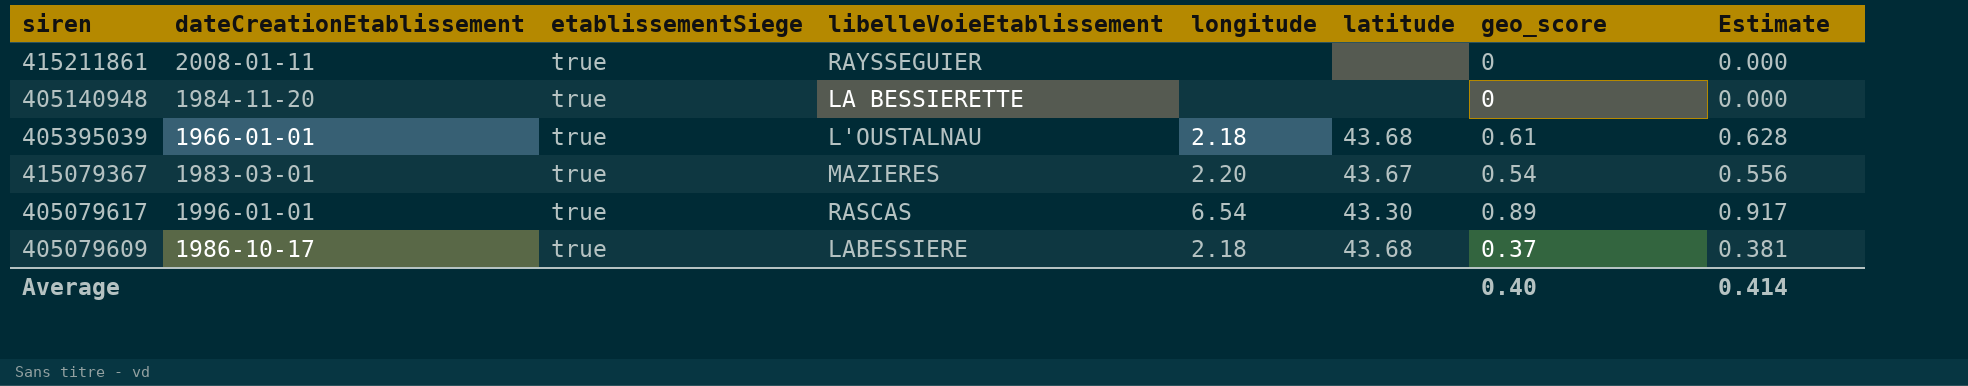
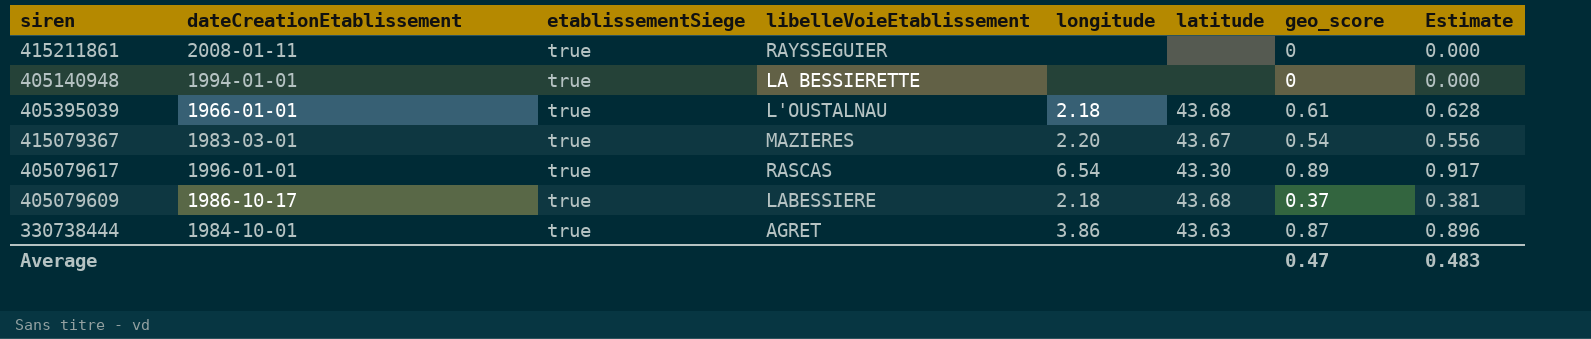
405140948 | dateCreationEtablissement: 1984-11-20 -> 1994-01-01
row 330738444: none -> 1984-10-01 | true | AGRET | 3.86 | 43.63 | 0.87 | 0.896
Average | geo_score: 0.40 -> 0.47
Average | Estimate: 0.414 -> 0.483

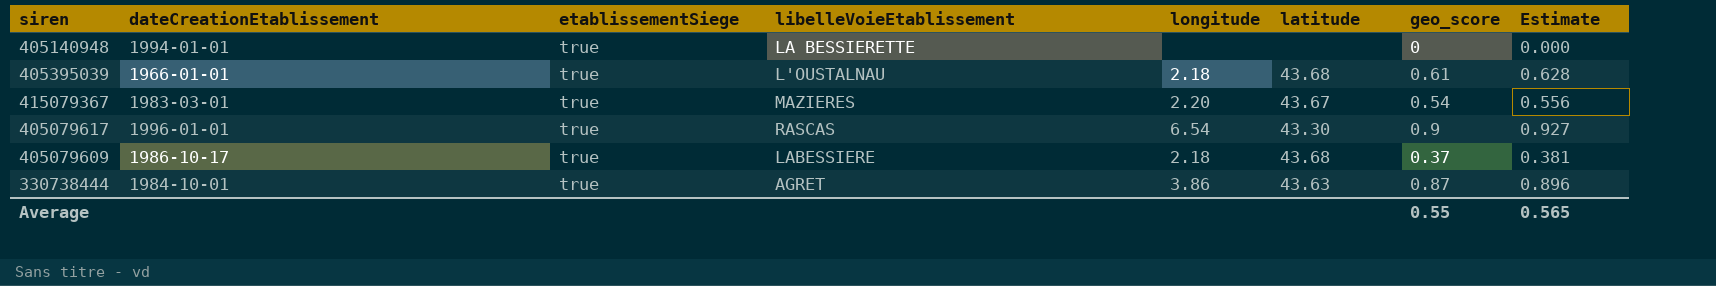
row 415211861: 2008-01-11 | true | RAYSSEGUIER | none | none | 0 | 0.000 -> none
405079617 | geo_score: 0.89 -> 0.9
405079617 | Estimate: 0.917 -> 0.927
Average | geo_score: 0.47 -> 0.55
Average | Estimate: 0.483 -> 0.565

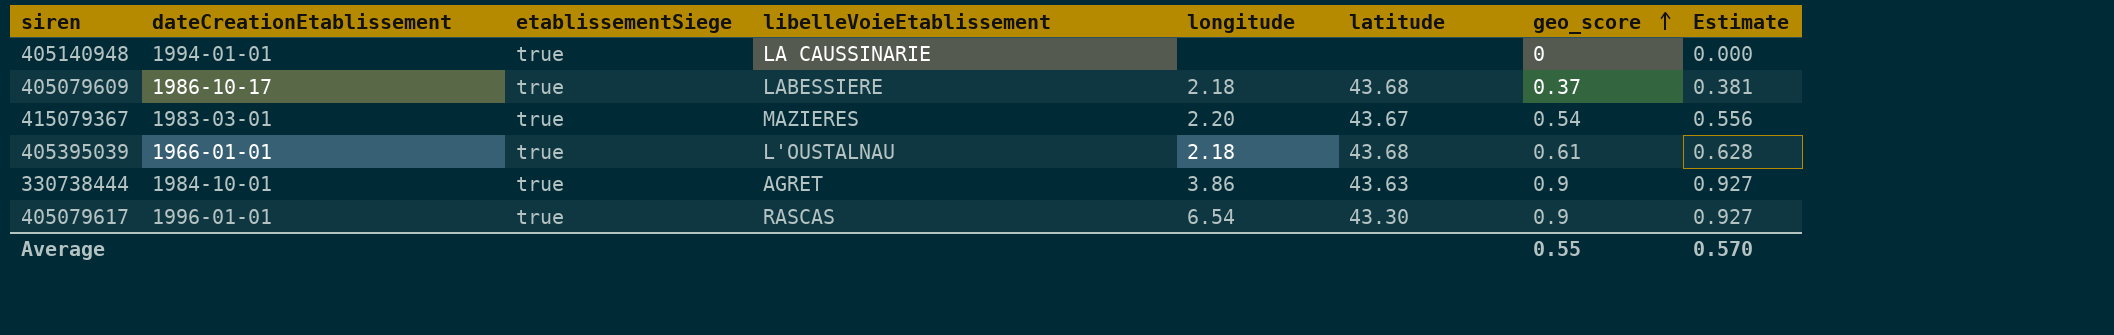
row order: none -> geo_score ascending
405140948 | libelleVoieEtablissement: LA BESSIERETTE -> LA CAUSSINARIE
330738444 | geo_score: 0.87 -> 0.9
330738444 | Estimate: 0.896 -> 0.927
Average | Estimate: 0.565 -> 0.570

